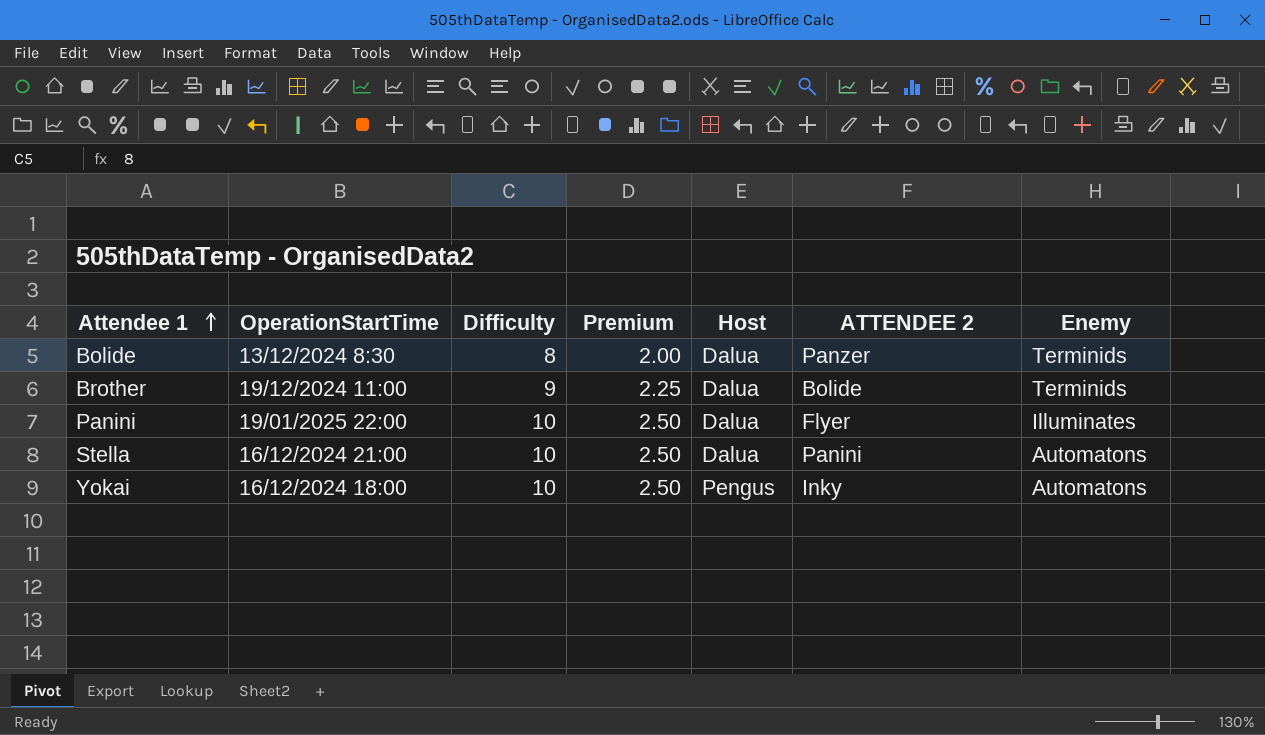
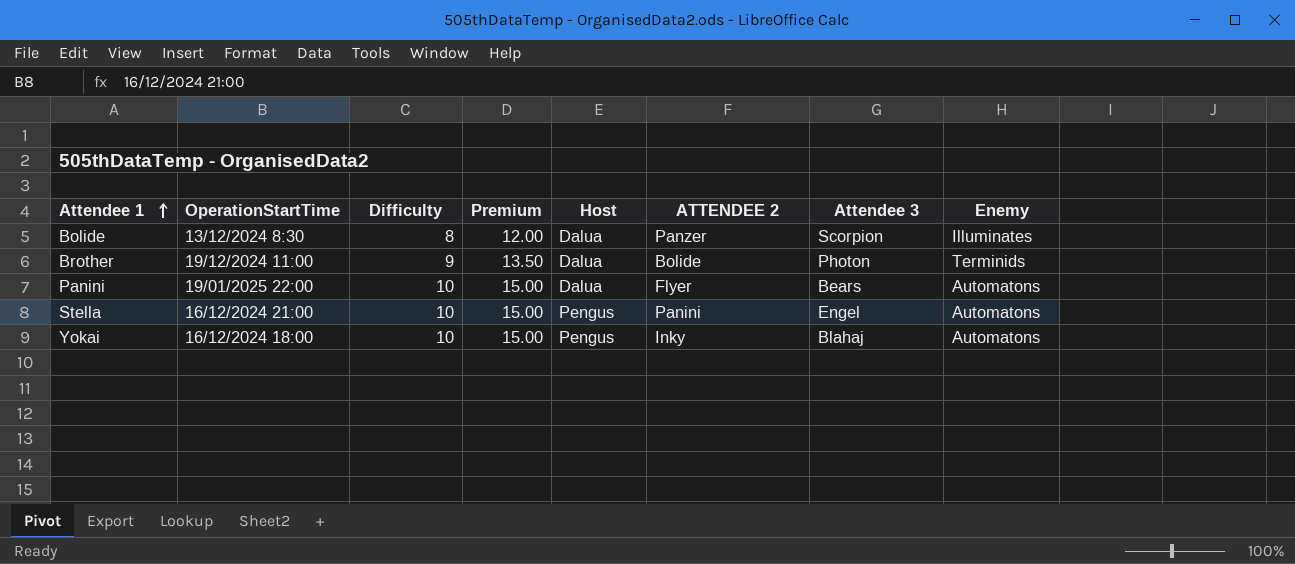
column Premium | formula: [Difficulty] * 0.25 -> [Difficulty] * 1.5
column Attendee 3 | position: none -> 7
Bolide | Enemy: Terminids -> Illuminates
Panini | Enemy: Illuminates -> Automatons
Stella | Host: Dalua -> Pengus

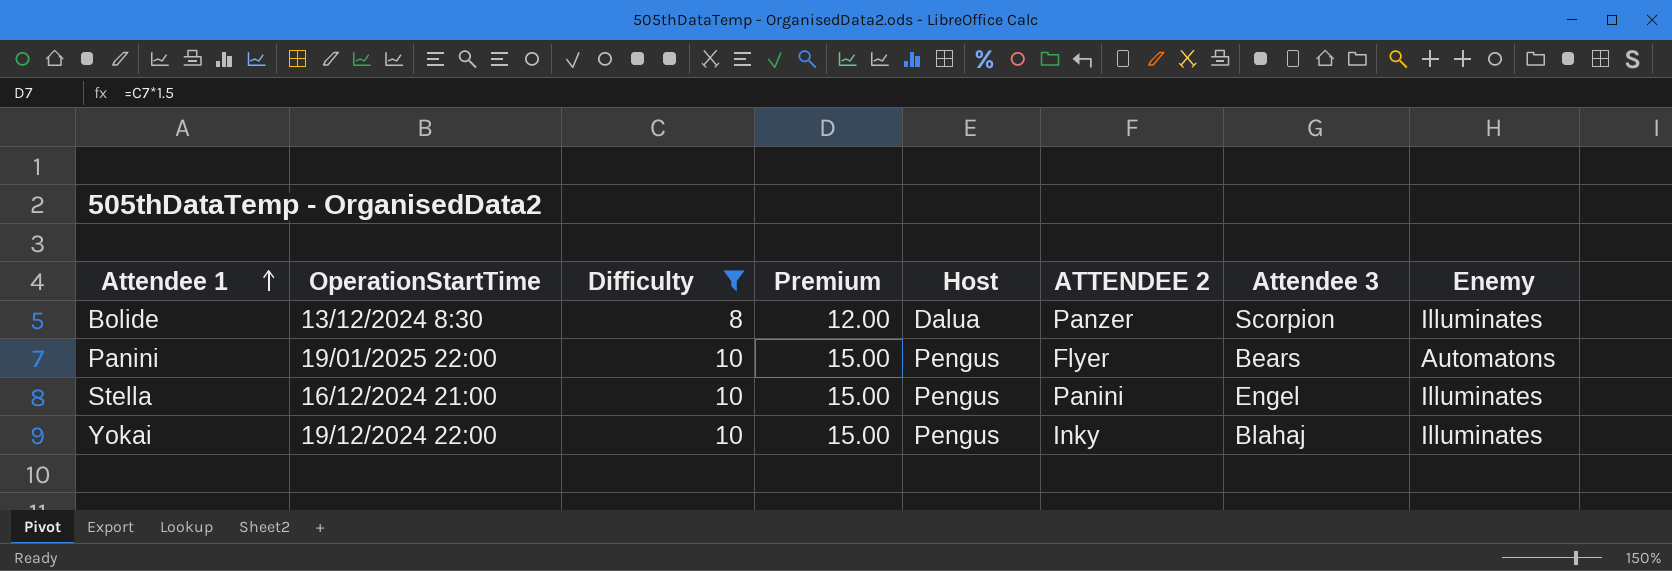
filter: none -> Difficulty != 9
Panini | Host: Dalua -> Pengus
Stella | Enemy: Automatons -> Illuminates
Yokai | OperationStartTime: 16/12/2024 18:00 -> 19/12/2024 22:00
Yokai | Enemy: Automatons -> Illuminates

